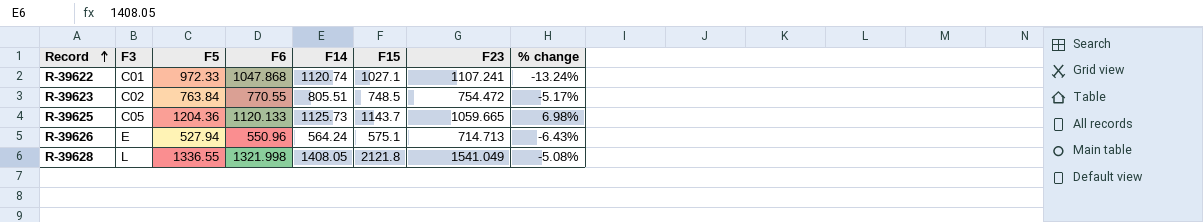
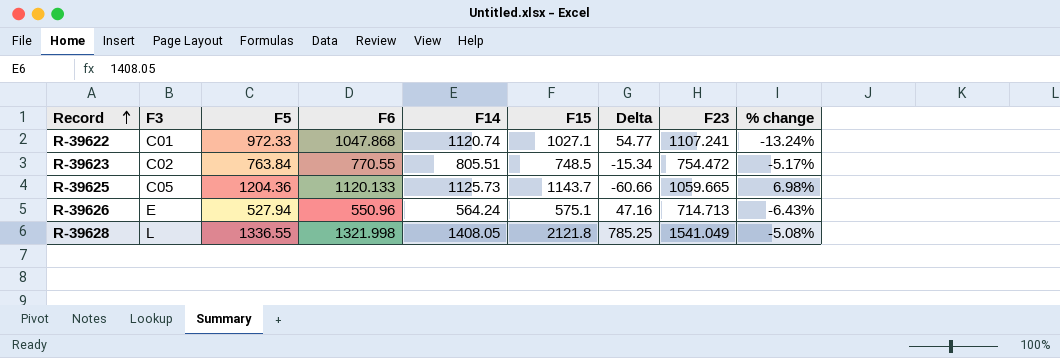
column Delta | formula: none -> [F15] - [F5]

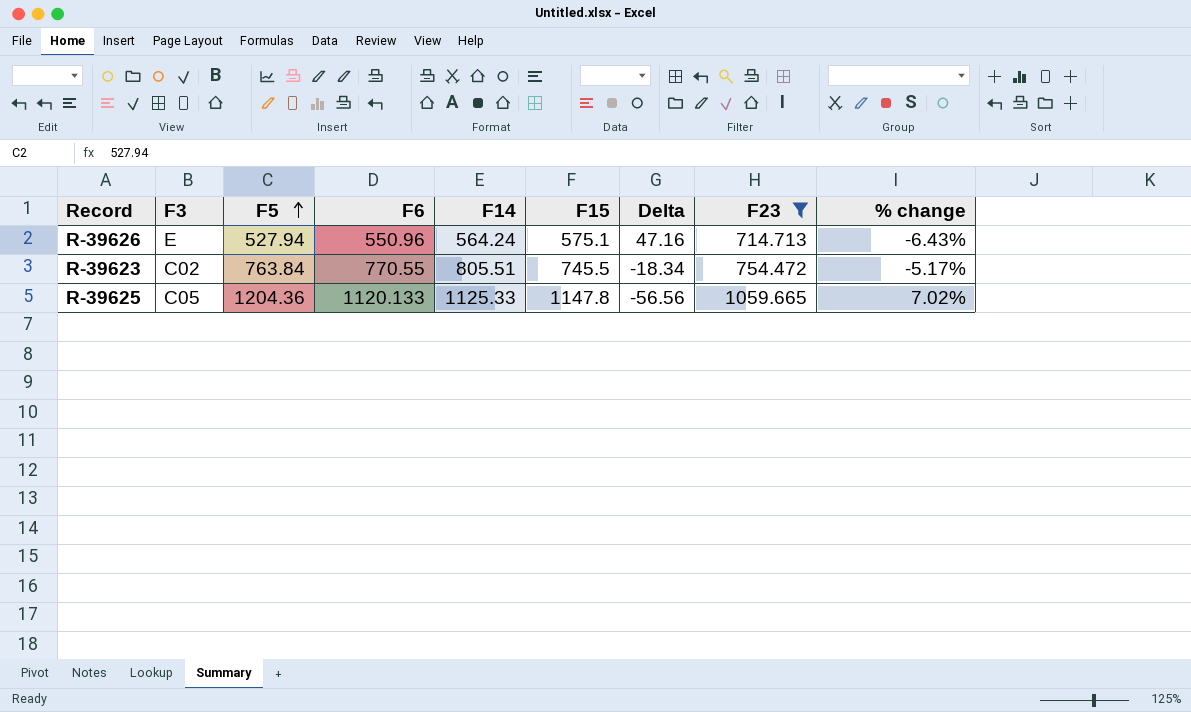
filter: none -> F23 <= 1059.665
row order: Record ascending -> F5 ascending
R-39623 | F15: 748.5 -> 745.5
R-39623 | Delta: -15.34 -> -18.34
R-39625 | F14: 1125.73 -> 1125.33
R-39625 | F15: 1143.7 -> 1147.8
R-39625 | Delta: -60.66 -> -56.56
R-39625 | % change: 6.98% -> 7.02%

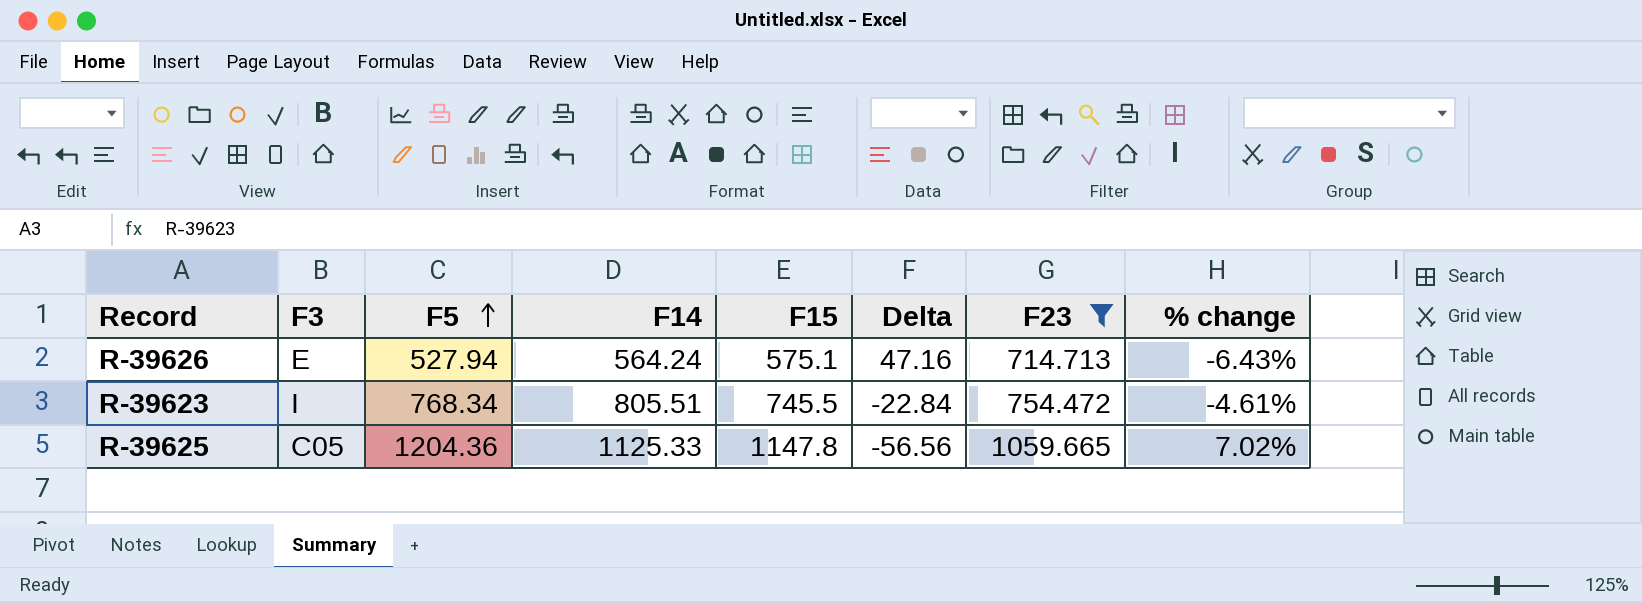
column F6 | position: 4 -> none
R-39623 | F3: C02 -> I
R-39623 | F5: 763.84 -> 768.34
R-39623 | Delta: -18.34 -> -22.84
R-39623 | % change: -5.17% -> -4.61%

